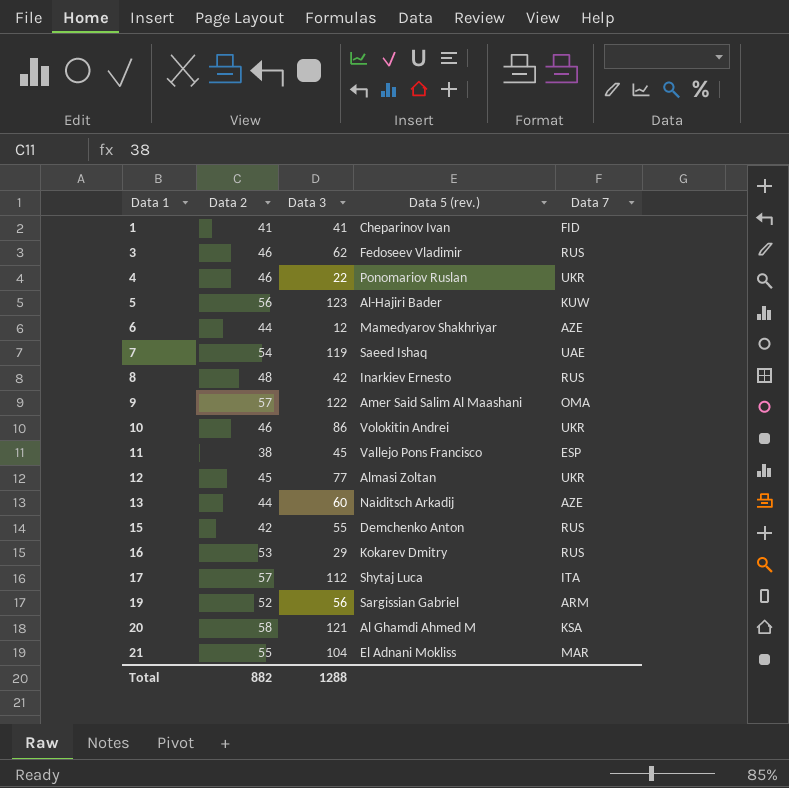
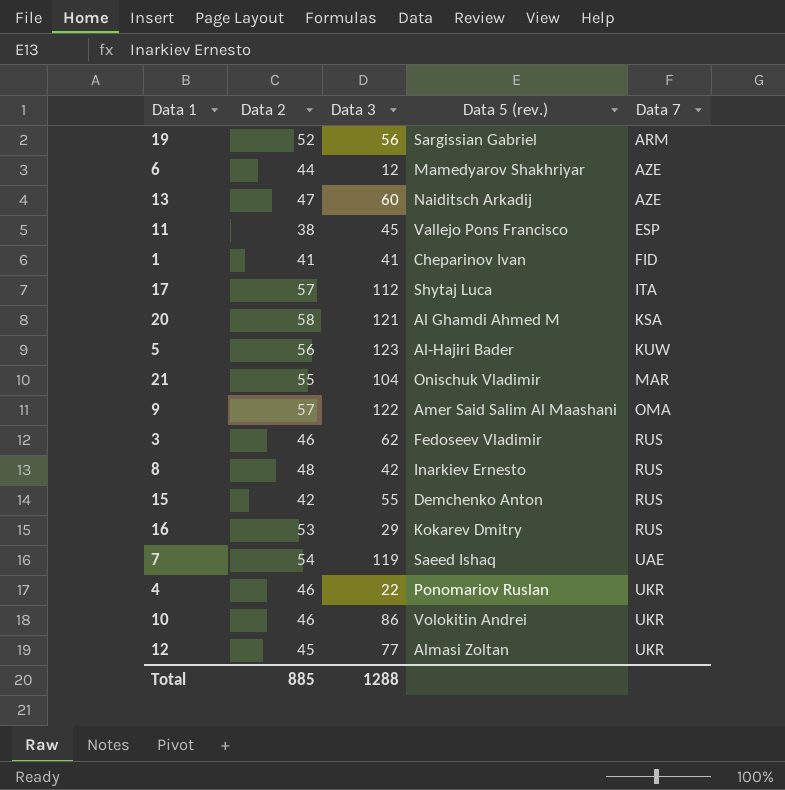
row order: Data 1 ascending -> Data 7 ascending
13 | Data 2: 44 -> 47
21 | Data 5 (rev.): El Adnani Mokliss -> Onischuk Vladimir
Total | Data 2: 882 -> 885

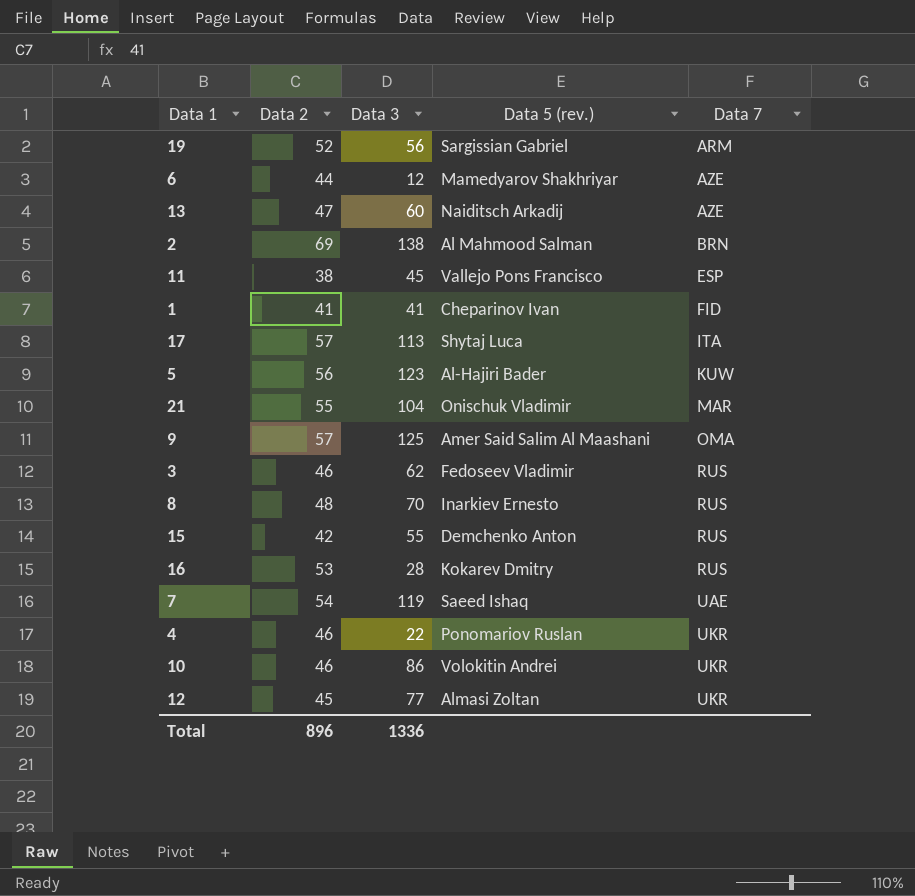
row 20: 58 | 121 | Al Ghamdi Ahmed M | KSA -> none
row 2: none -> 69 | 138 | Al Mahmood Salman | BRN
17 | Data 3: 112 -> 113
9 | Data 3: 122 -> 125
8 | Data 3: 42 -> 70
16 | Data 3: 29 -> 28
Total | Data 2: 885 -> 896
Total | Data 3: 1288 -> 1336

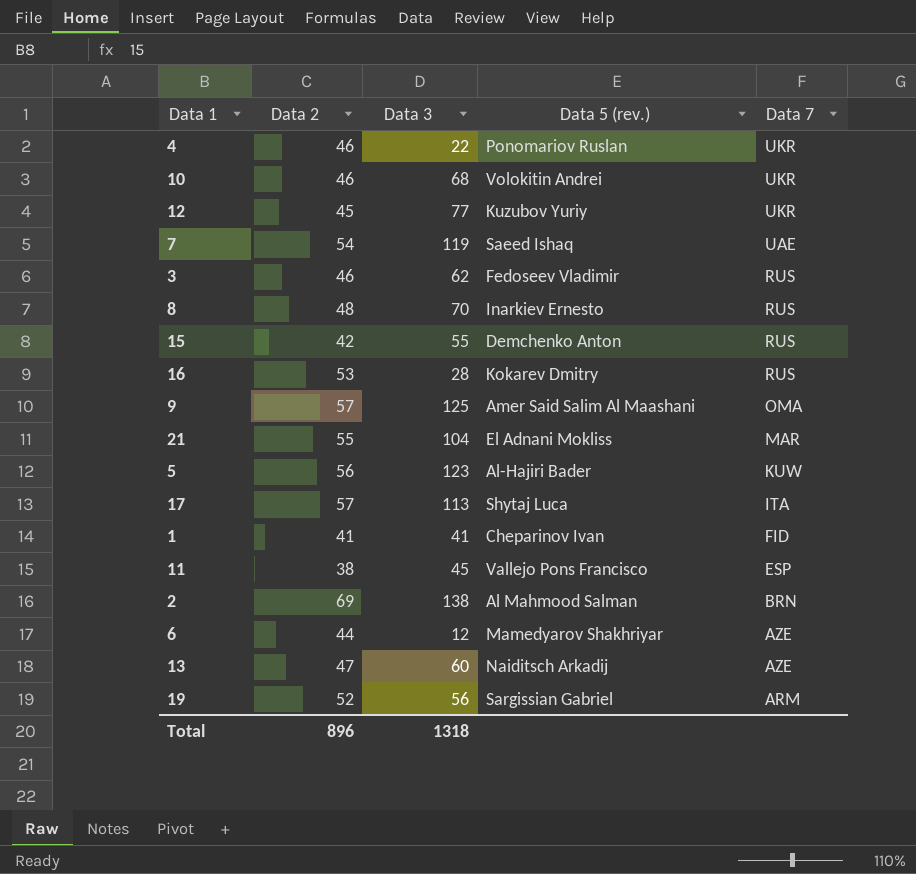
row order: Data 7 ascending -> Data 7 descending
10 | Data 3: 86 -> 68
12 | Data 5 (rev.): Almasi Zoltan -> Kuzubov Yuriy
21 | Data 5 (rev.): Onischuk Vladimir -> El Adnani Mokliss
Total | Data 3: 1336 -> 1318

